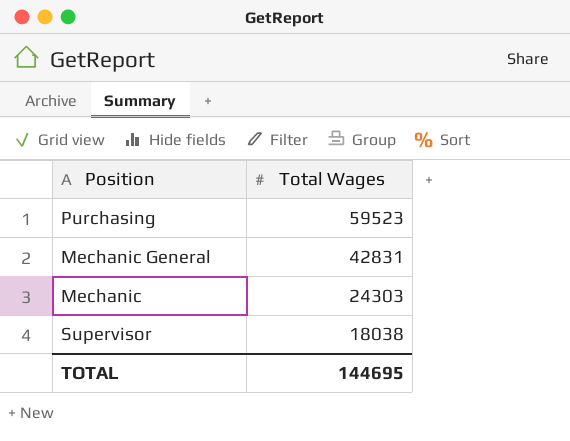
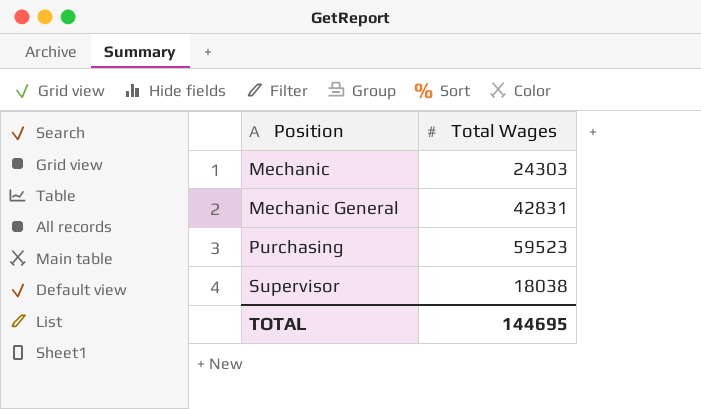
row order: Total Wages descending -> Position ascending

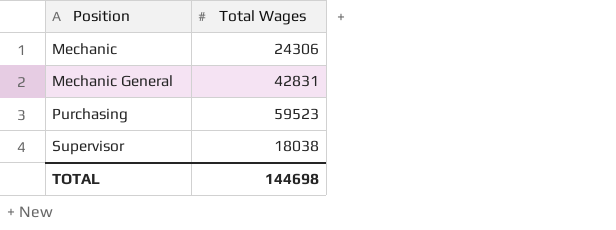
Mechanic | Total Wages: 24303 -> 24306
TOTAL | Total Wages: 144695 -> 144698

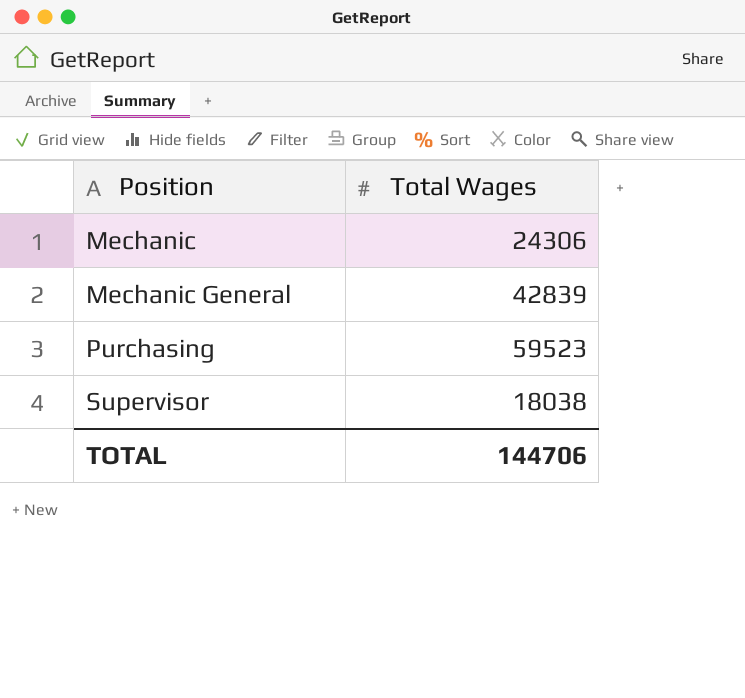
Mechanic General | Total Wages: 42831 -> 42839
TOTAL | Total Wages: 144698 -> 144706

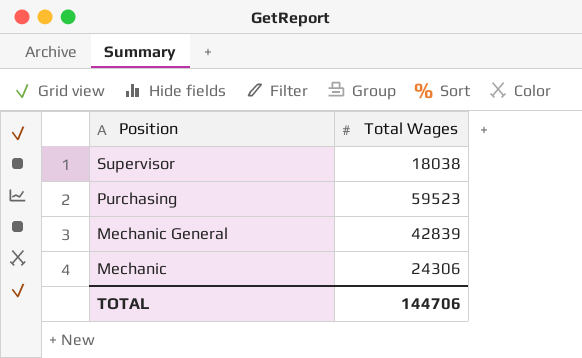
row order: Position ascending -> Position descending

